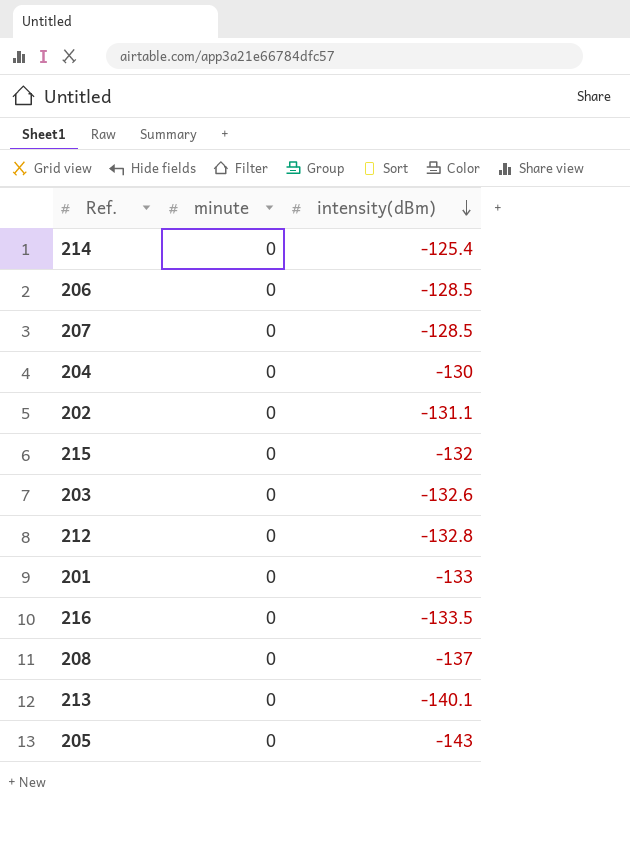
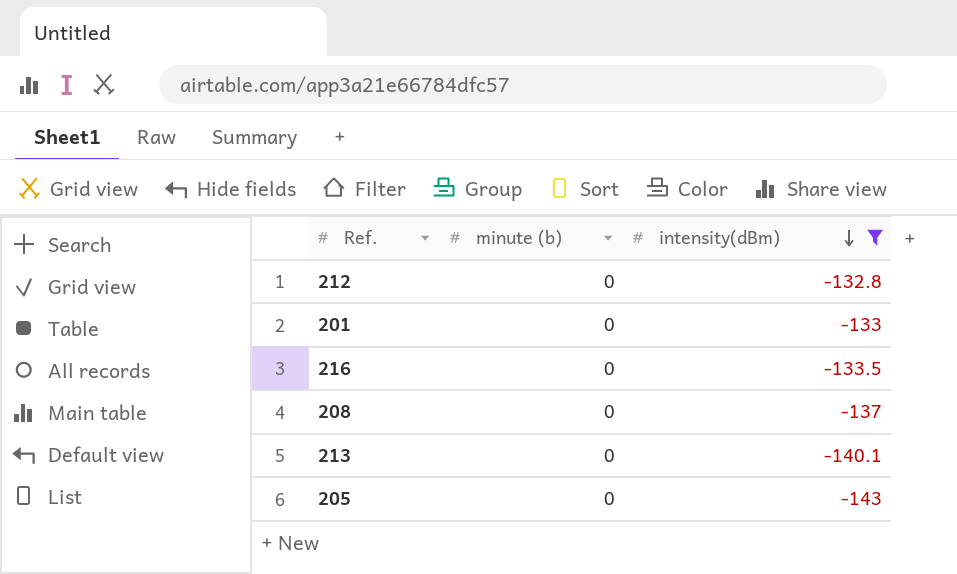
filter: none -> intensity(dBm) <= -132.8
column name: minute -> minute (b)

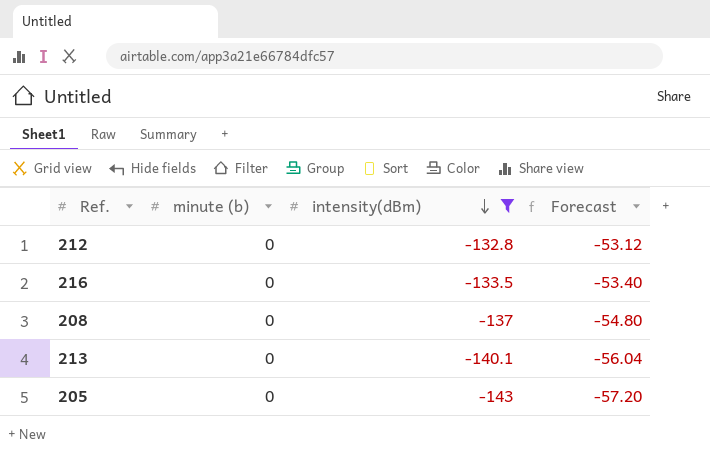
column Forecast | formula: none -> [intensity(dBm)] * 0.4
row 201: 0 | -133 -> none

